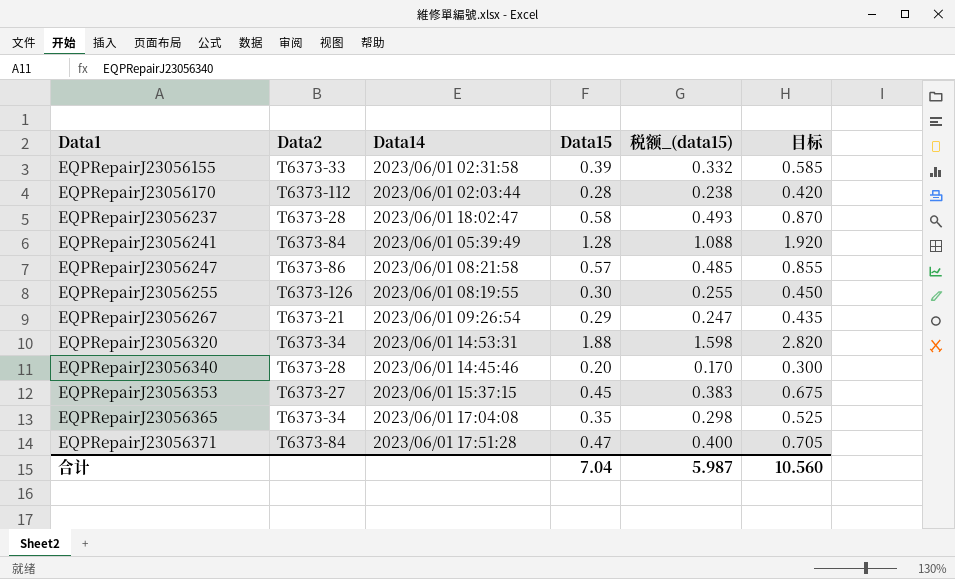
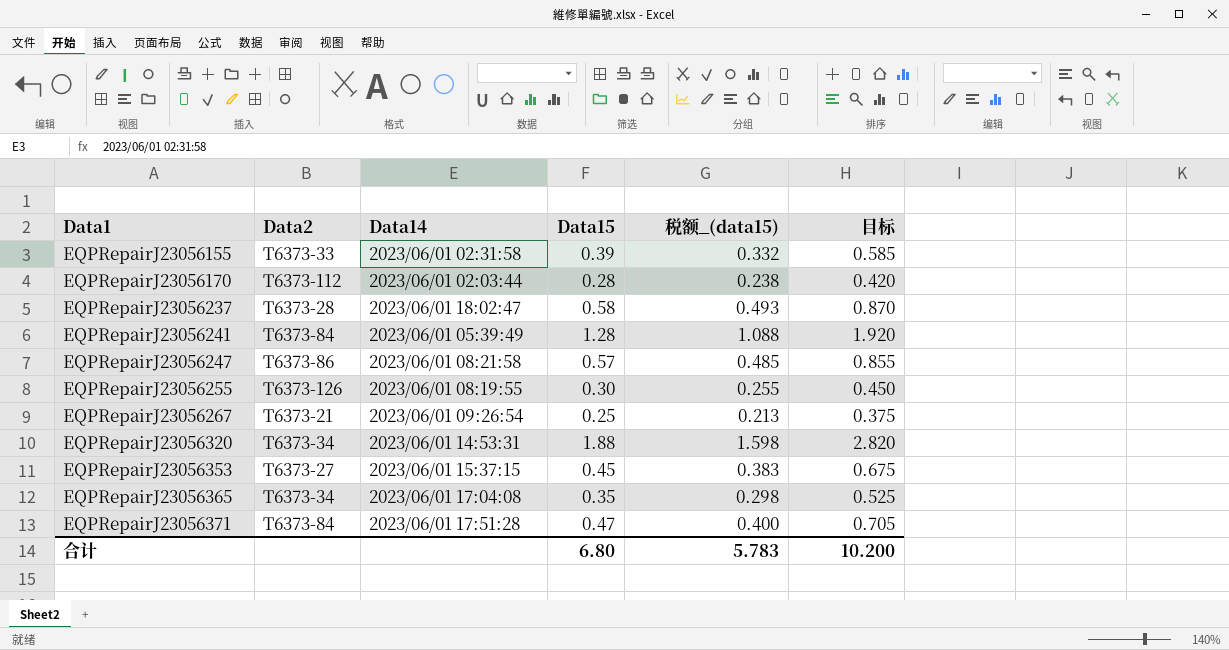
row EQPRepairJ23056340: T6373-28 | 2023/06/01 14:45:46 | 0.20 | 0.170 | 0.300 -> none
EQPRepairJ23056267 | Data15: 0.29 -> 0.25
EQPRepairJ23056267 | 税额_(data15): 0.247 -> 0.213
EQPRepairJ23056267 | 目标: 0.435 -> 0.375
合计 | Data15: 7.04 -> 6.80
合计 | 税额_(data15): 5.987 -> 5.783
合计 | 目标: 10.560 -> 10.200

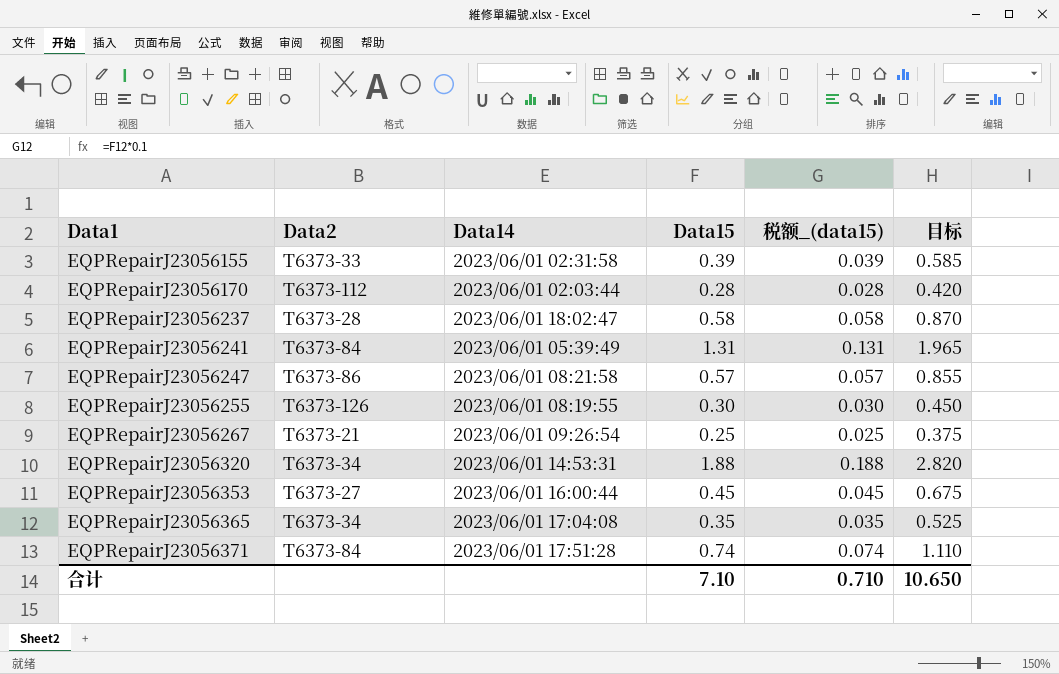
column 税额_(data15) | formula: [Data15] * 0.85 -> [Data15] * 0.1
EQPRepairJ23056241 | Data15: 1.28 -> 1.31
EQPRepairJ23056241 | 目标: 1.920 -> 1.965
EQPRepairJ23056353 | Data14: 2023/06/01 15:37:15 -> 2023/06/01 16:00:44
EQPRepairJ23056371 | Data15: 0.47 -> 0.74
EQPRepairJ23056371 | 目标: 0.705 -> 1.110
合计 | Data15: 6.80 -> 7.10
合计 | 税额_(data15): 5.783 -> 0.710
合计 | 目标: 10.200 -> 10.650

